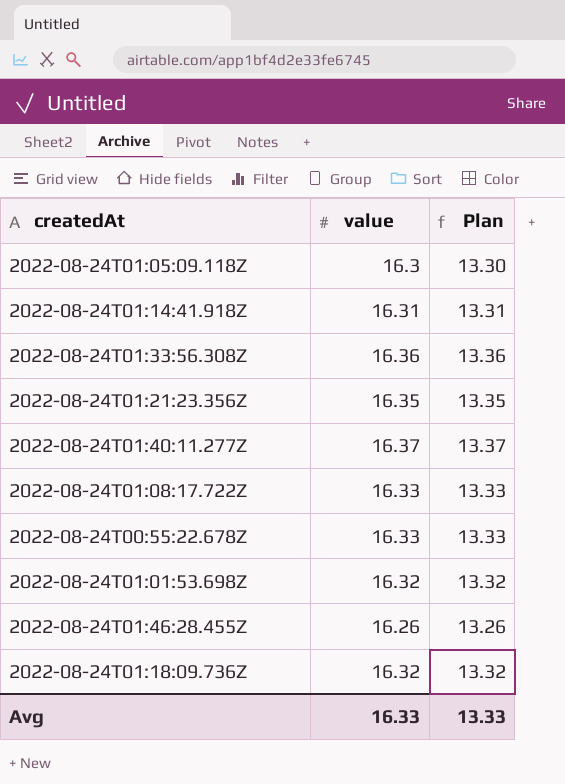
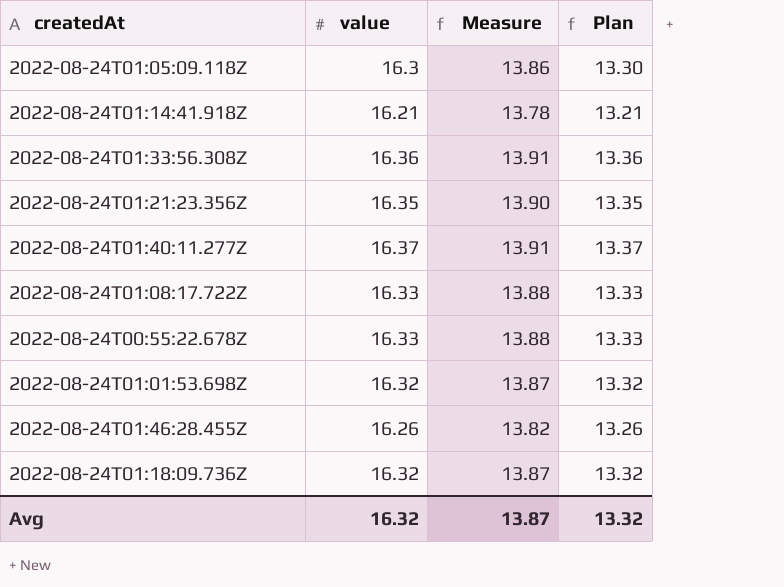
column Measure | formula: none -> [value] * 0.85
2022-08-24T01:14:41.918Z | value: 16.31 -> 16.21
2022-08-24T01:14:41.918Z | Plan: 13.31 -> 13.21
Avg | value: 16.33 -> 16.32
Avg | Plan: 13.33 -> 13.32

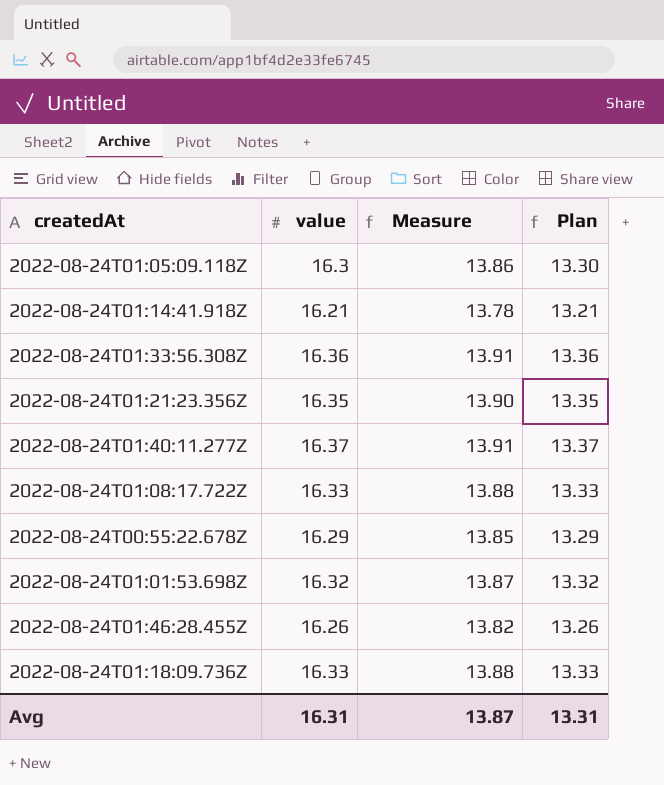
2022-08-24T00:55:22.678Z | value: 16.33 -> 16.29
2022-08-24T00:55:22.678Z | Measure: 13.88 -> 13.85
2022-08-24T00:55:22.678Z | Plan: 13.33 -> 13.29
2022-08-24T01:18:09.736Z | value: 16.32 -> 16.33
2022-08-24T01:18:09.736Z | Measure: 13.87 -> 13.88
2022-08-24T01:18:09.736Z | Plan: 13.32 -> 13.33
Avg | value: 16.32 -> 16.31
Avg | Plan: 13.32 -> 13.31

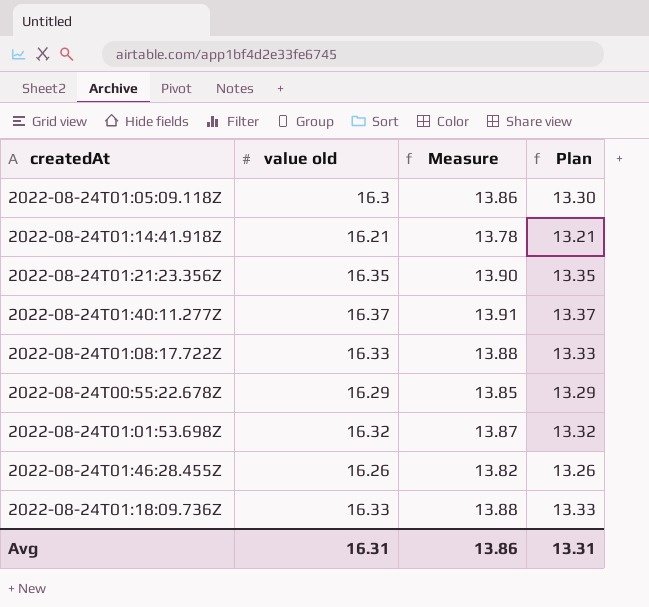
column name: value -> value old
row 2022-08-24T01:33:56.308Z: 16.36 | 13.91 | 13.36 -> none
Avg | Measure: 13.87 -> 13.86

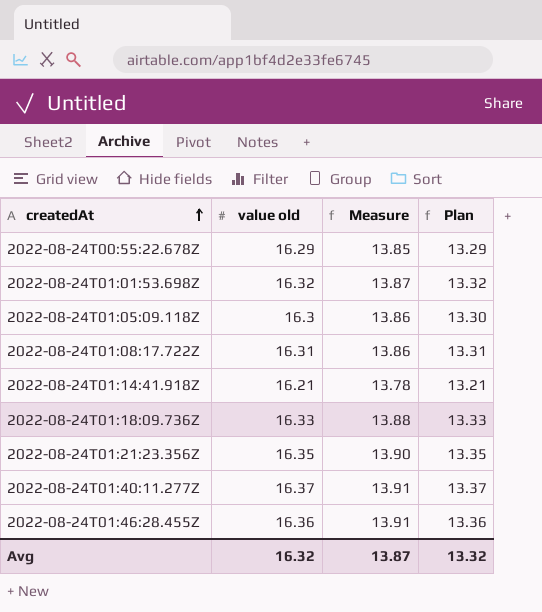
row order: none -> createdAt ascending
2022-08-24T01:08:17.722Z | value old: 16.33 -> 16.31
2022-08-24T01:08:17.722Z | Measure: 13.88 -> 13.86
2022-08-24T01:08:17.722Z | Plan: 13.33 -> 13.31
2022-08-24T01:46:28.455Z | value old: 16.26 -> 16.36
2022-08-24T01:46:28.455Z | Measure: 13.82 -> 13.91
2022-08-24T01:46:28.455Z | Plan: 13.26 -> 13.36
Avg | value old: 16.31 -> 16.32
Avg | Measure: 13.86 -> 13.87
Avg | Plan: 13.31 -> 13.32

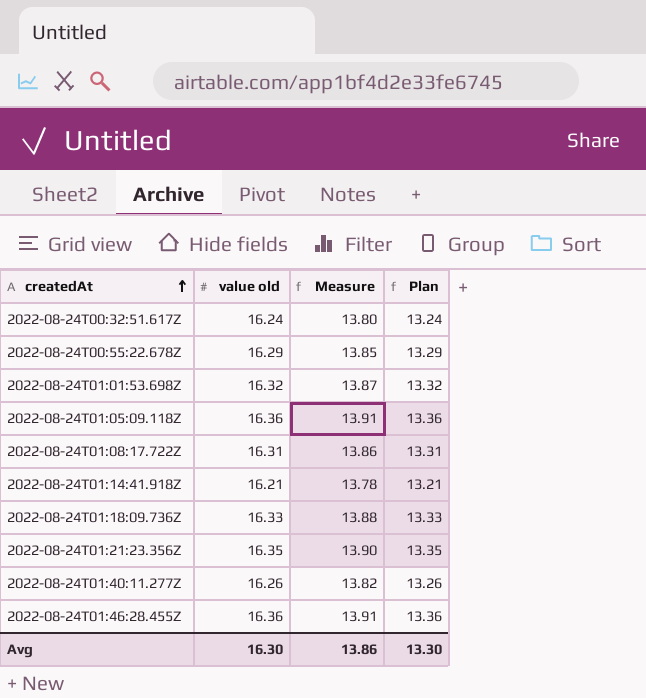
row 2022-08-24T00:32:51.617Z: none -> 16.24 | 13.80 | 13.24
2022-08-24T01:05:09.118Z | value old: 16.3 -> 16.36
2022-08-24T01:05:09.118Z | Measure: 13.86 -> 13.91
2022-08-24T01:05:09.118Z | Plan: 13.30 -> 13.36
2022-08-24T01:40:11.277Z | value old: 16.37 -> 16.26
2022-08-24T01:40:11.277Z | Measure: 13.91 -> 13.82
2022-08-24T01:40:11.277Z | Plan: 13.37 -> 13.26
Avg | value old: 16.32 -> 16.30
Avg | Measure: 13.87 -> 13.86
Avg | Plan: 13.32 -> 13.30

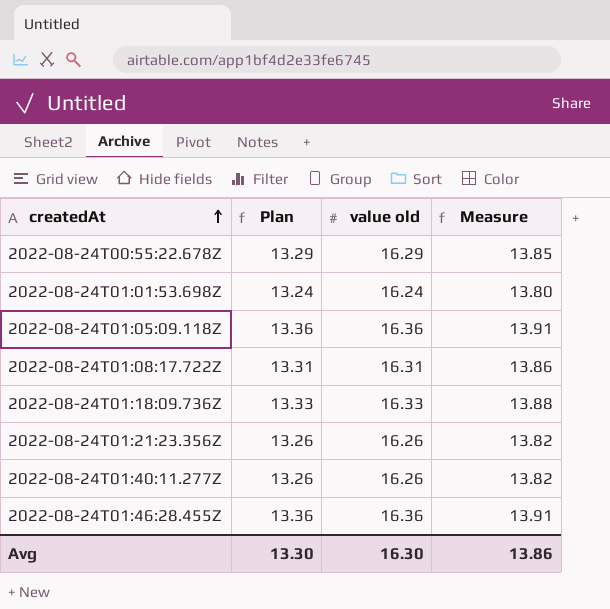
column Plan | position: 4 -> 2
row 2022-08-24T00:32:51.617Z: 16.24 | 13.80 | 13.24 -> none
row 2022-08-24T01:14:41.918Z: 16.21 | 13.78 | 13.21 -> none
2022-08-24T01:01:53.698Z | Plan: 13.32 -> 13.24
2022-08-24T01:01:53.698Z | value old: 16.32 -> 16.24
2022-08-24T01:01:53.698Z | Measure: 13.87 -> 13.80
2022-08-24T01:21:23.356Z | Plan: 13.35 -> 13.26
2022-08-24T01:21:23.356Z | value old: 16.35 -> 16.26
2022-08-24T01:21:23.356Z | Measure: 13.90 -> 13.82

